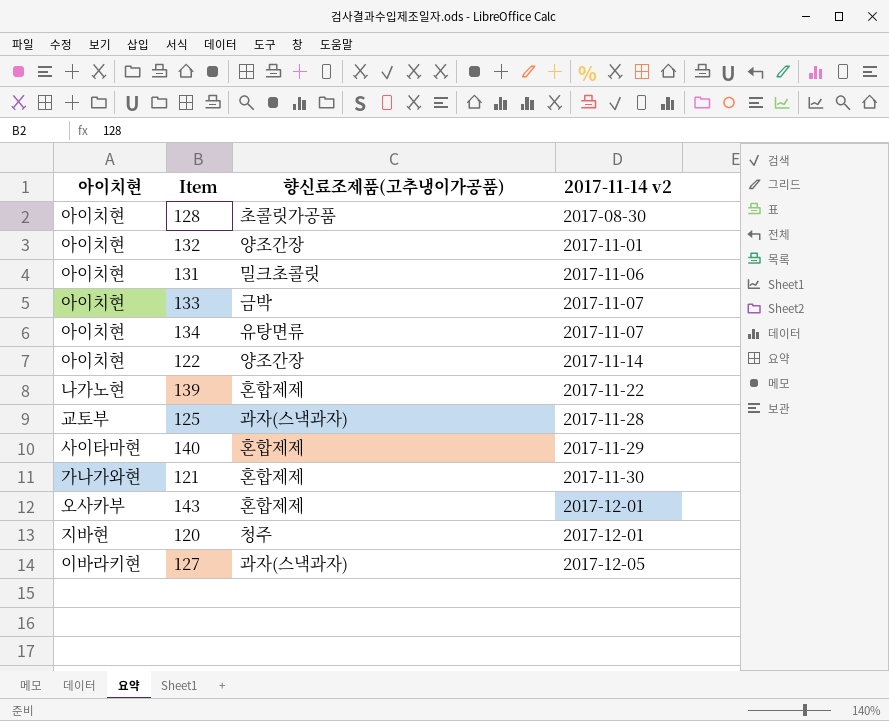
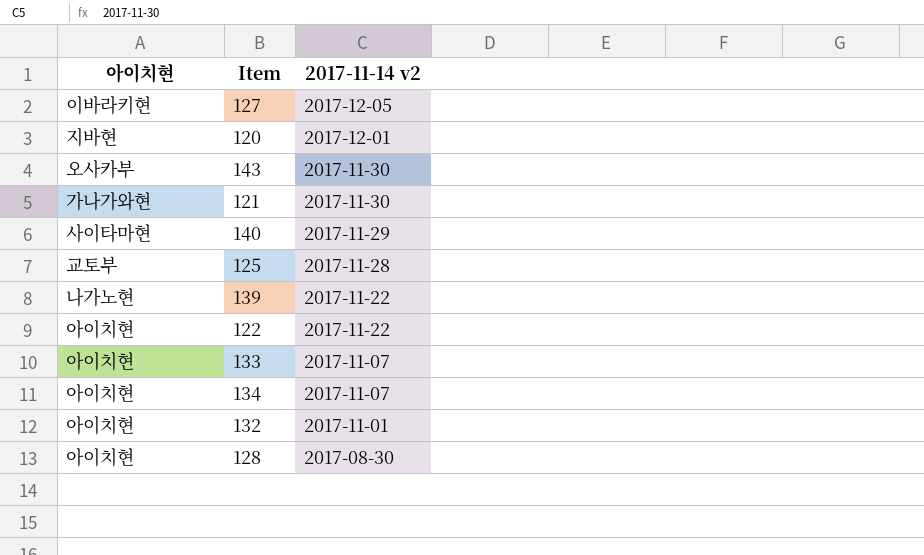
row order: 2017-11-14 v2 ascending -> 2017-11-14 v2 descending
column 향신료조제품(고추냉이가공품) | position: 3 -> none
row 131: 아이치현 | 밀크초콜릿 | 2017-11-06 -> none
143 | 2017-11-14 v2: 2017-12-01 -> 2017-11-30
122 | 2017-11-14 v2: 2017-11-14 -> 2017-11-22

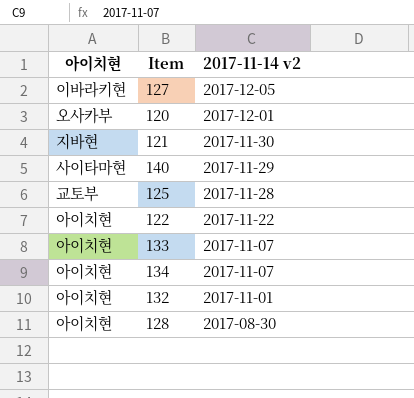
row 143: 오사카부 | 2017-11-30 -> none
row 139: 나가노현 | 2017-11-22 -> none
120 | 아이치현: 지바현 -> 오사카부
121 | 아이치현: 가나가와현 -> 지바현

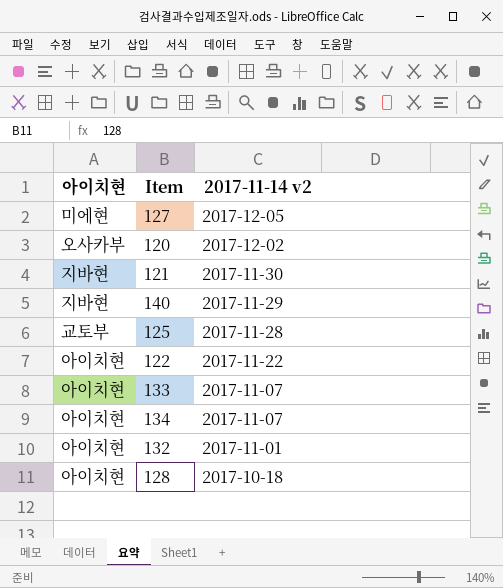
127 | 아이치현: 이바라키현 -> 미에현
120 | 2017-11-14 v2: 2017-12-01 -> 2017-12-02
140 | 아이치현: 사이타마현 -> 지바현
128 | 2017-11-14 v2: 2017-08-30 -> 2017-10-18

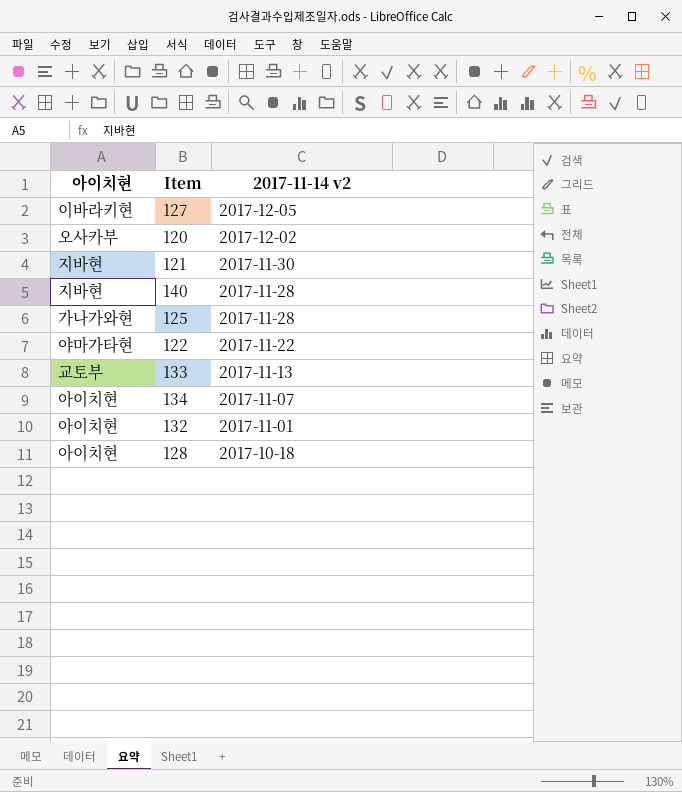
127 | 아이치현: 미에현 -> 이바라키현
140 | 2017-11-14 v2: 2017-11-29 -> 2017-11-28
125 | 아이치현: 교토부 -> 가나가와현
122 | 아이치현: 아이치현 -> 야마가타현
133 | 아이치현: 아이치현 -> 교토부
133 | 2017-11-14 v2: 2017-11-07 -> 2017-11-13

